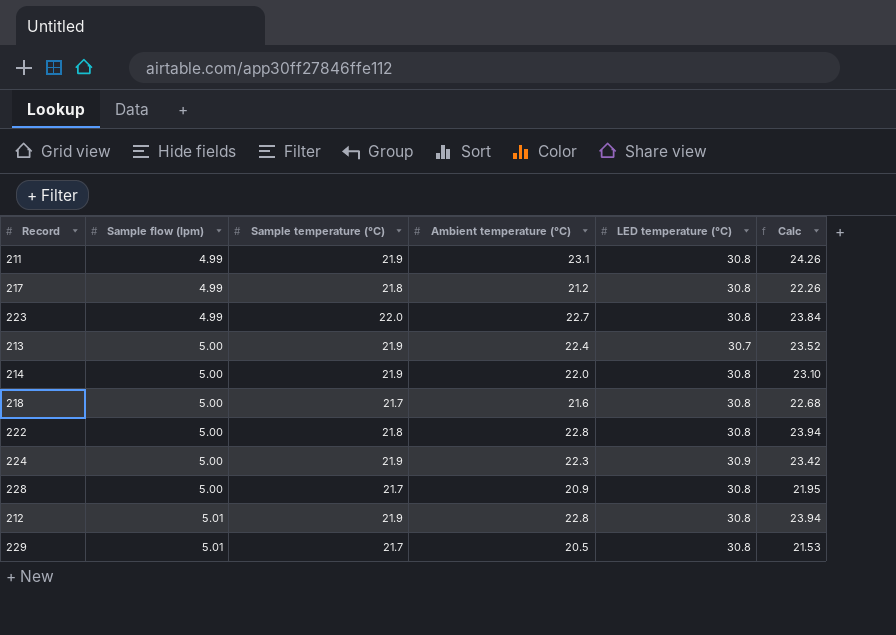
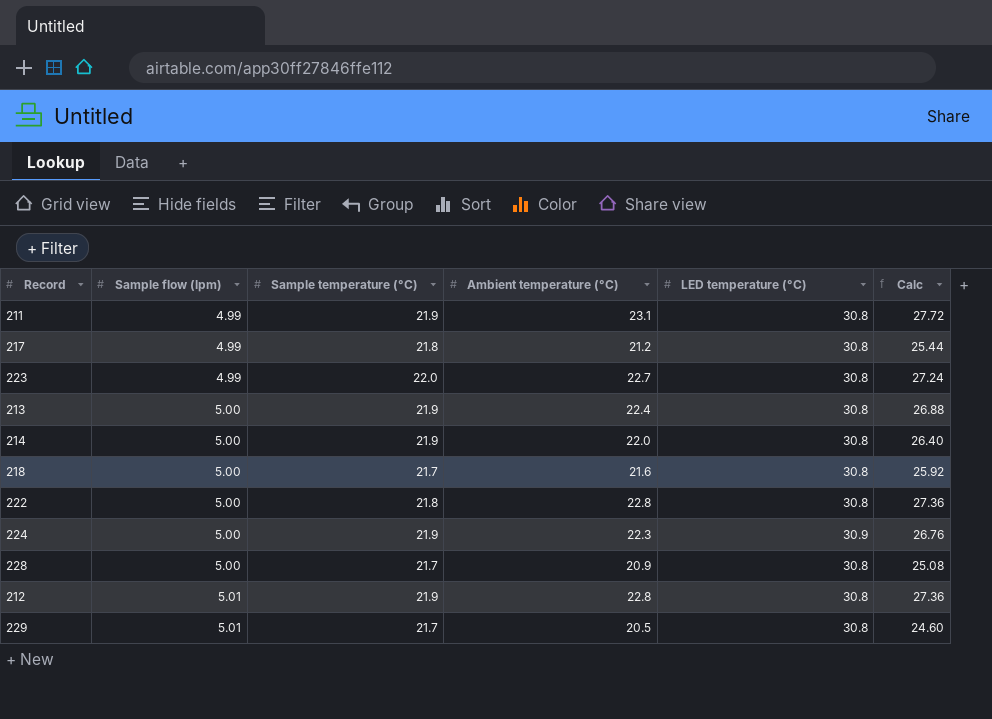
column Calc | formula: [Ambient temperature (°C)] * 1.05 -> [Ambient temperature (°C)] * 1.2
213 | LED temperature (°C): 30.7 -> 30.8

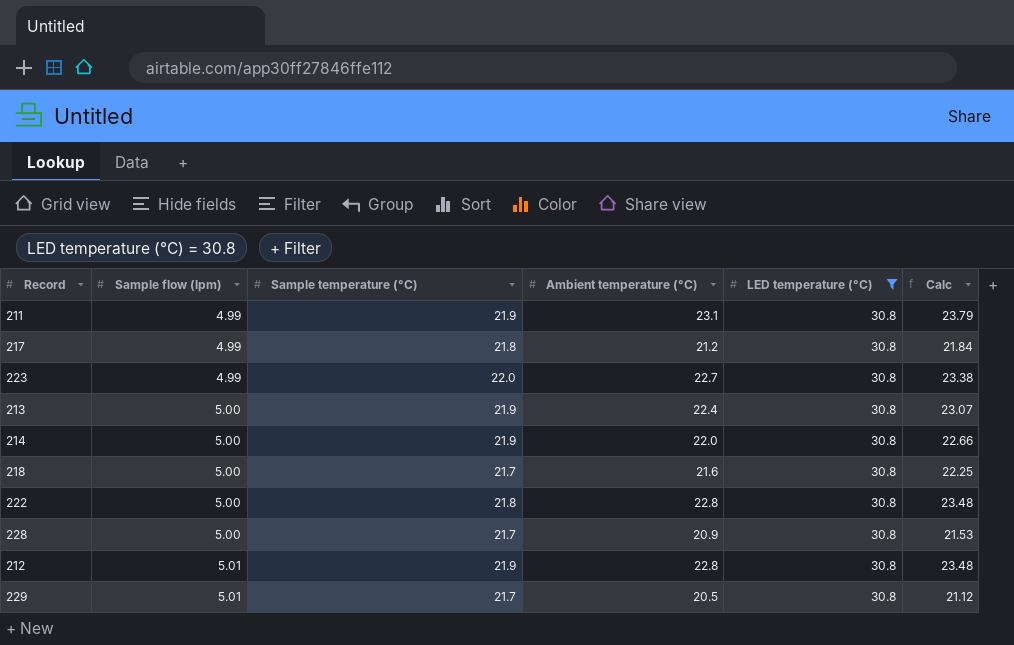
filter: none -> LED temperature (°C) = 30.8
column Calc | formula: [Ambient temperature (°C)] * 1.2 -> [Ambient temperature (°C)] * 1.03

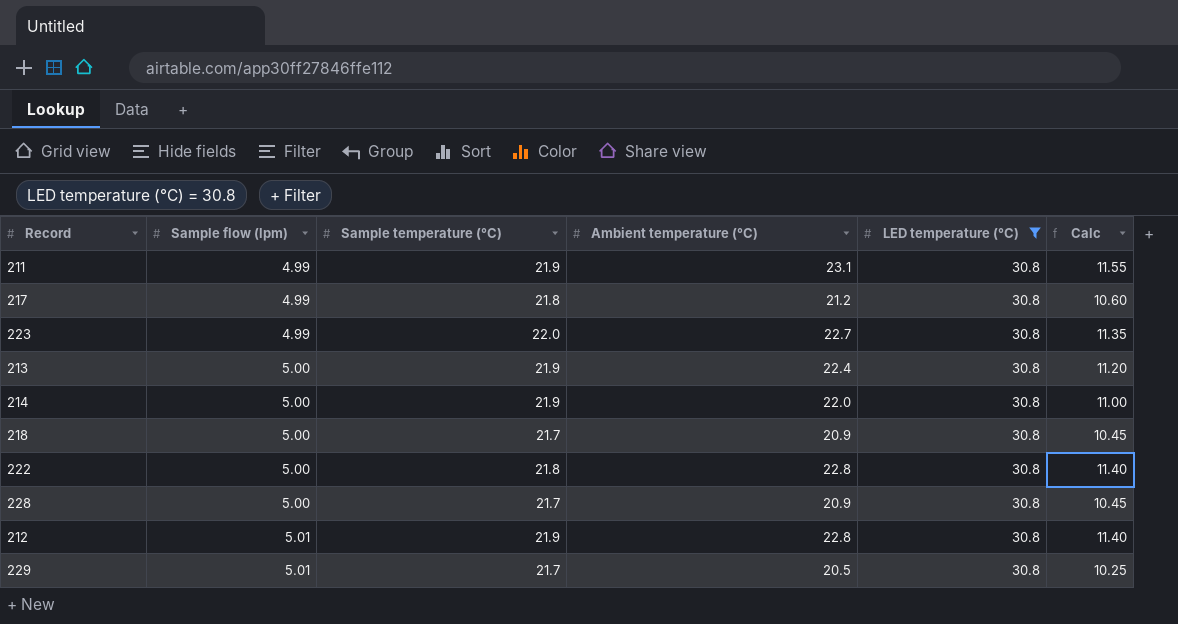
column Calc | formula: [Ambient temperature (°C)] * 1.03 -> [Ambient temperature (°C)] * 0.5
218 | Ambient temperature (°C): 21.6 -> 20.9

